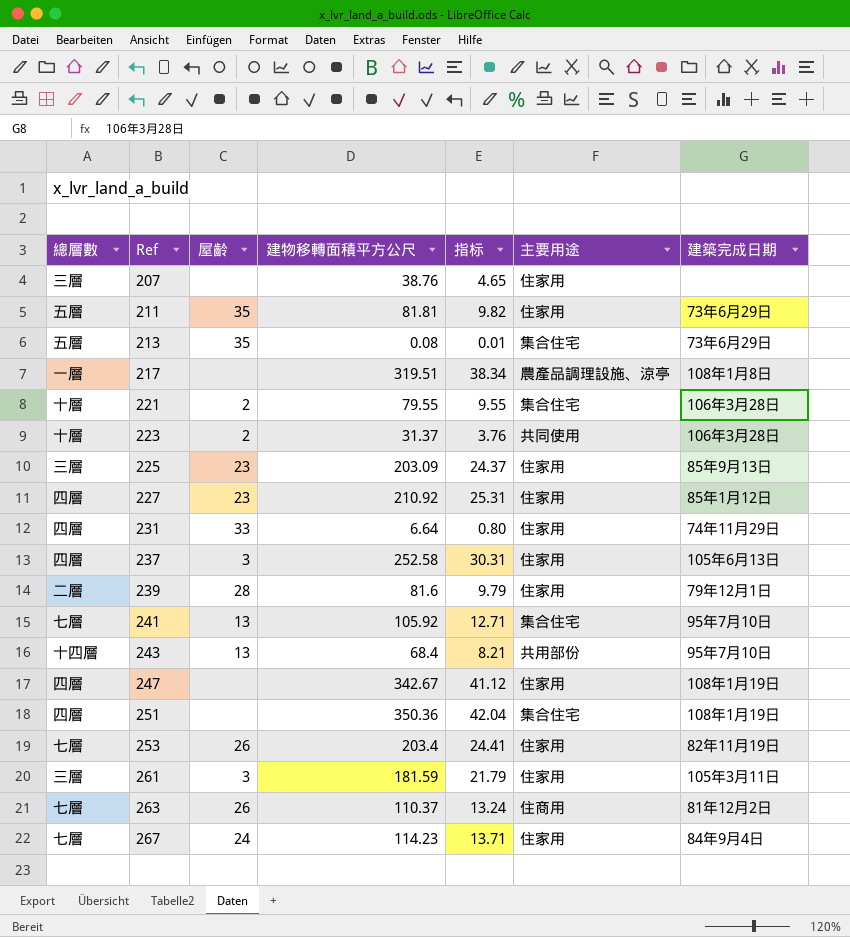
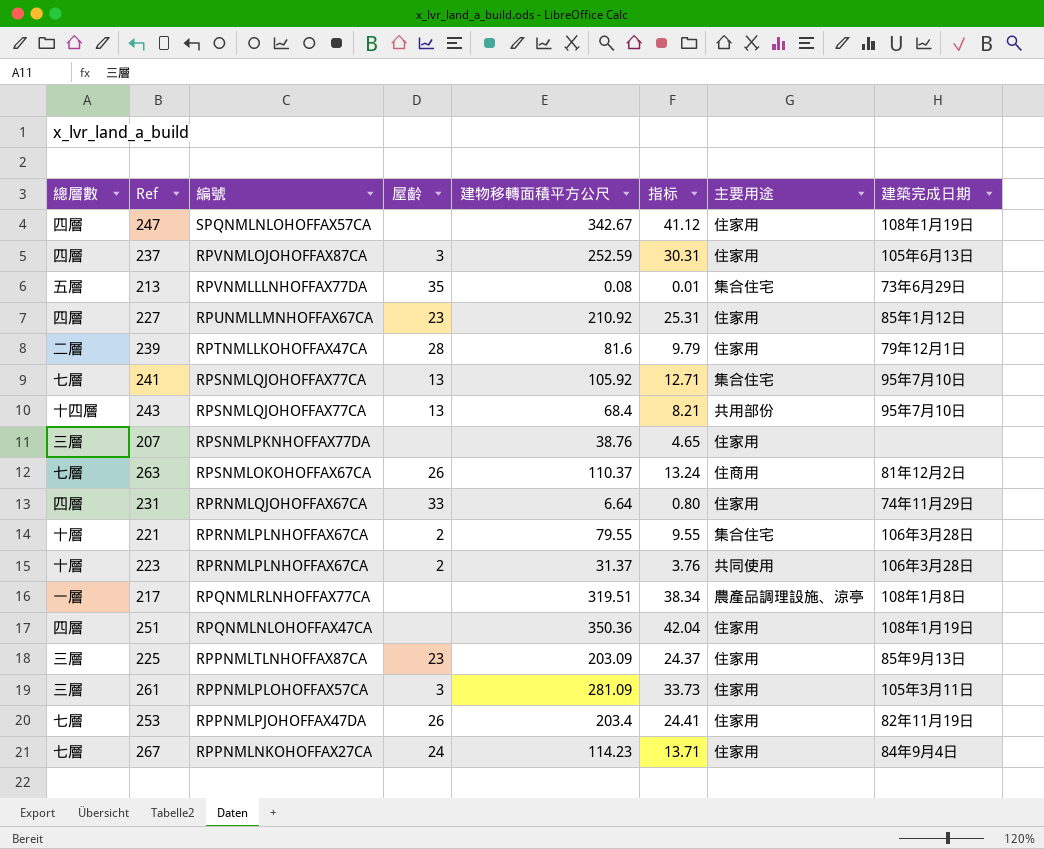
row order: Ref ascending -> 編號 descending
column 編號 | position: none -> 3
row 211: 五層 | 35 | 81.81 | 9.82 | 住家用 | 73年6月29日 -> none
237 | 建物移轉面積平方公尺: 252.58 -> 252.59
251 | 主要用途: 集合住宅 -> 住家用
261 | 建物移轉面積平方公尺: 181.59 -> 281.09
261 | 指标: 21.79 -> 33.73

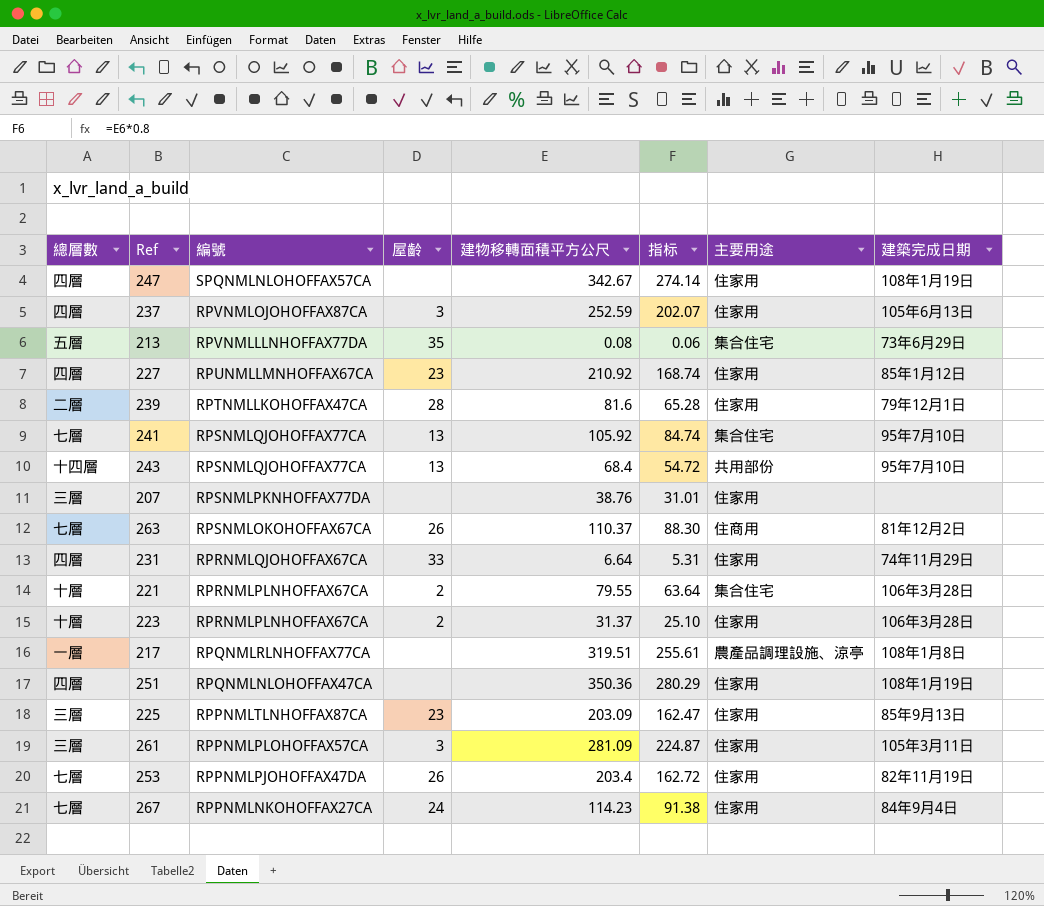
column 指标 | formula: [建物移轉面積平方公尺] * 0.12 -> [建物移轉面積平方公尺] * 0.8
223 | 主要用途: 共同使用 -> 住家用

